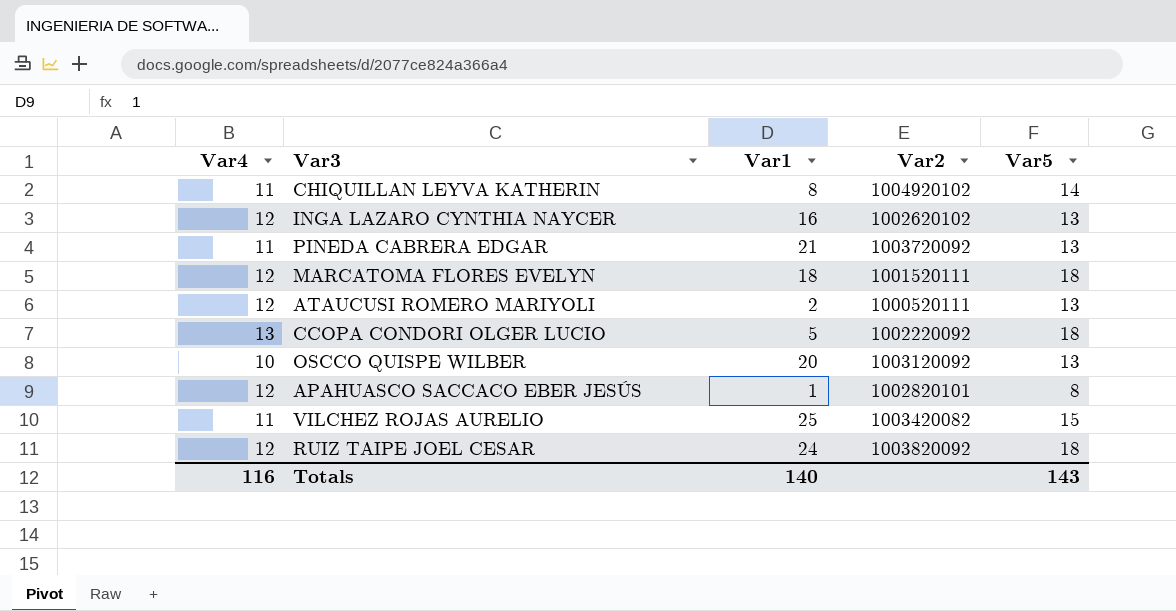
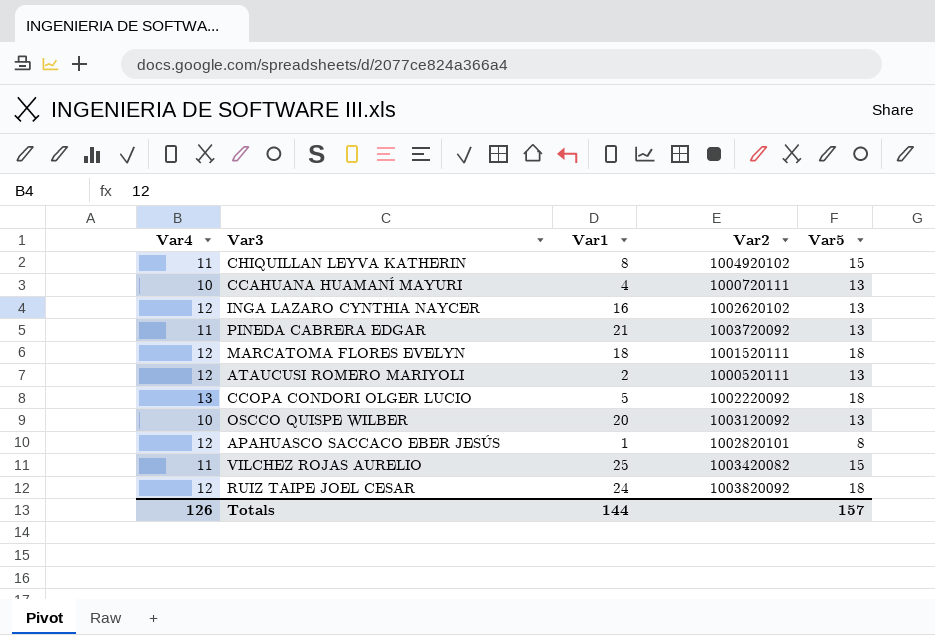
CHIQUILLAN LEYVA KATHERIN | Var5: 14 -> 15
row CCAHUANA HUAMANÍ MAYURI: none -> 10 | 4 | 1000720111 | 13
Totals | Var4: 116 -> 126
Totals | Var1: 140 -> 144
Totals | Var5: 143 -> 157

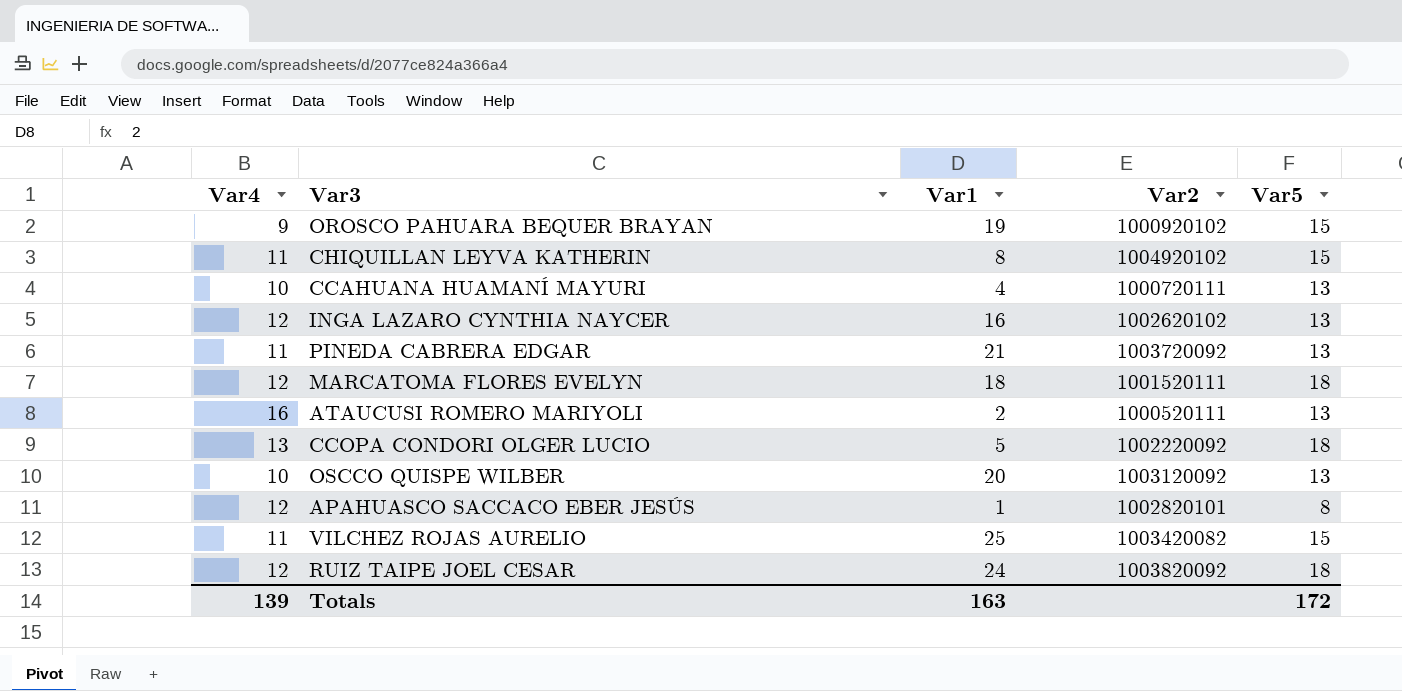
row OROSCO PAHUARA BEQUER BRAYAN: none -> 9 | 19 | 1000920102 | 15
ATAUCUSI ROMERO MARIYOLI | Var4: 12 -> 16
Totals | Var4: 126 -> 139
Totals | Var1: 144 -> 163
Totals | Var5: 157 -> 172

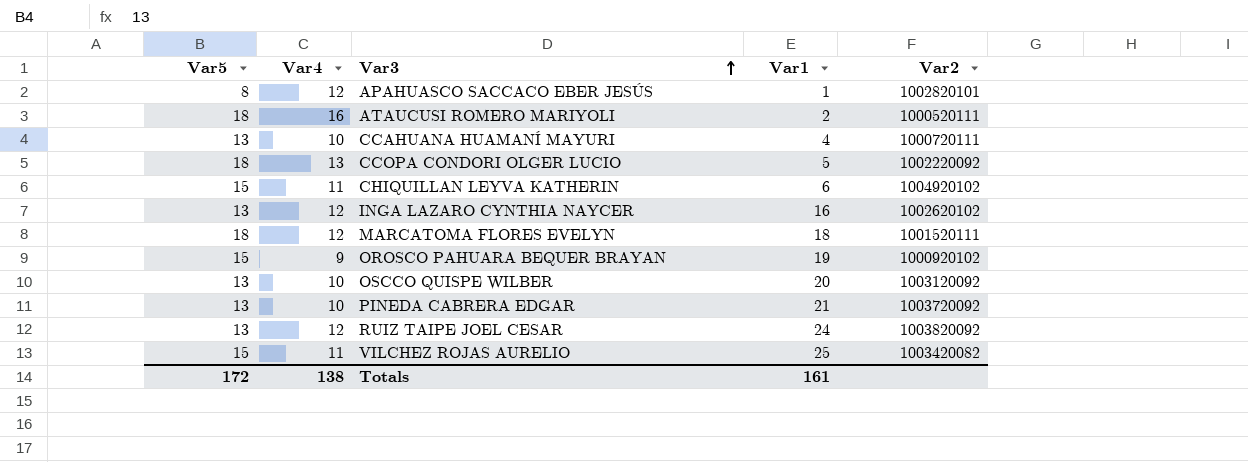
row order: none -> Var3 ascending
column Var5 | position: 5 -> 1
ATAUCUSI ROMERO MARIYOLI | Var5: 13 -> 18
CHIQUILLAN LEYVA KATHERIN | Var1: 8 -> 6
PINEDA CABRERA EDGAR | Var4: 11 -> 10
RUIZ TAIPE JOEL CESAR | Var5: 18 -> 13
Totals | Var4: 139 -> 138
Totals | Var1: 163 -> 161

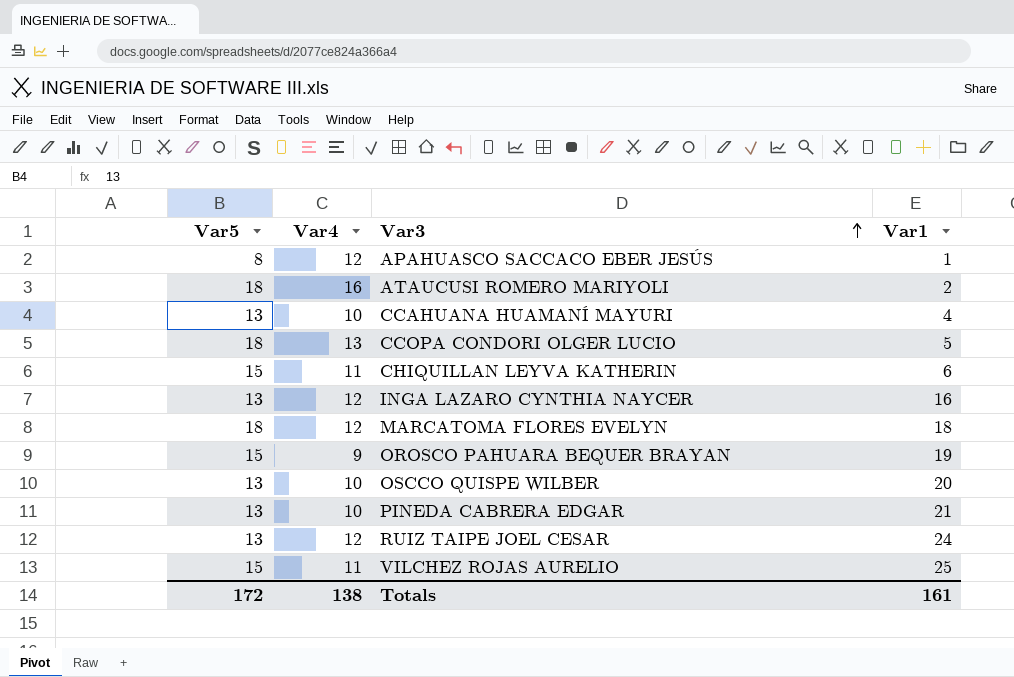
column Var2 | position: 5 -> none

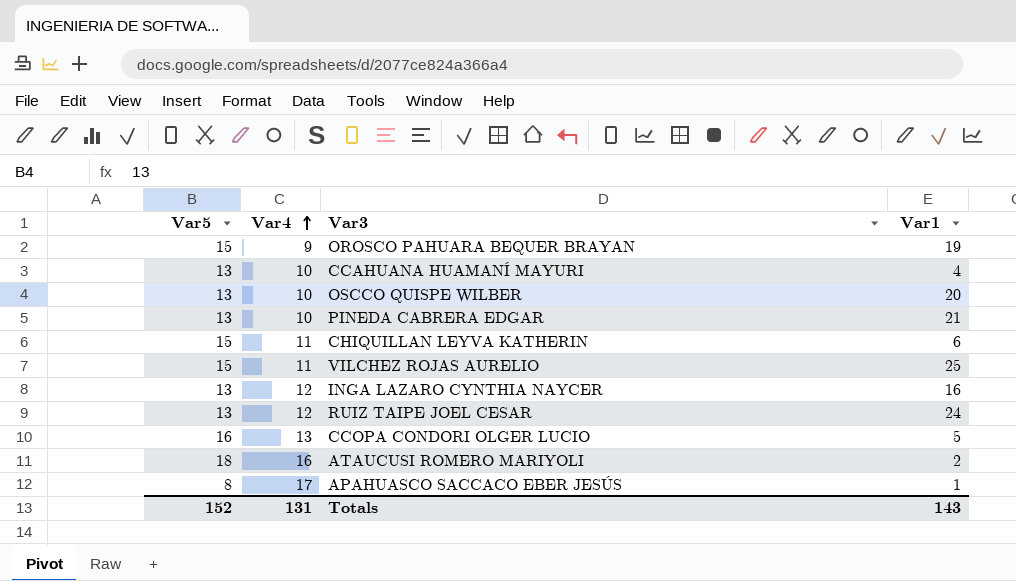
row order: Var3 ascending -> Var4 ascending
row MARCATOMA FLORES EVELYN: 18 | 12 | 18 -> none
CCOPA CONDORI OLGER LUCIO | Var5: 18 -> 16
APAHUASCO SACCACO EBER JESÚS | Var4: 12 -> 17
Totals | Var5: 172 -> 152
Totals | Var4: 138 -> 131
Totals | Var1: 161 -> 143

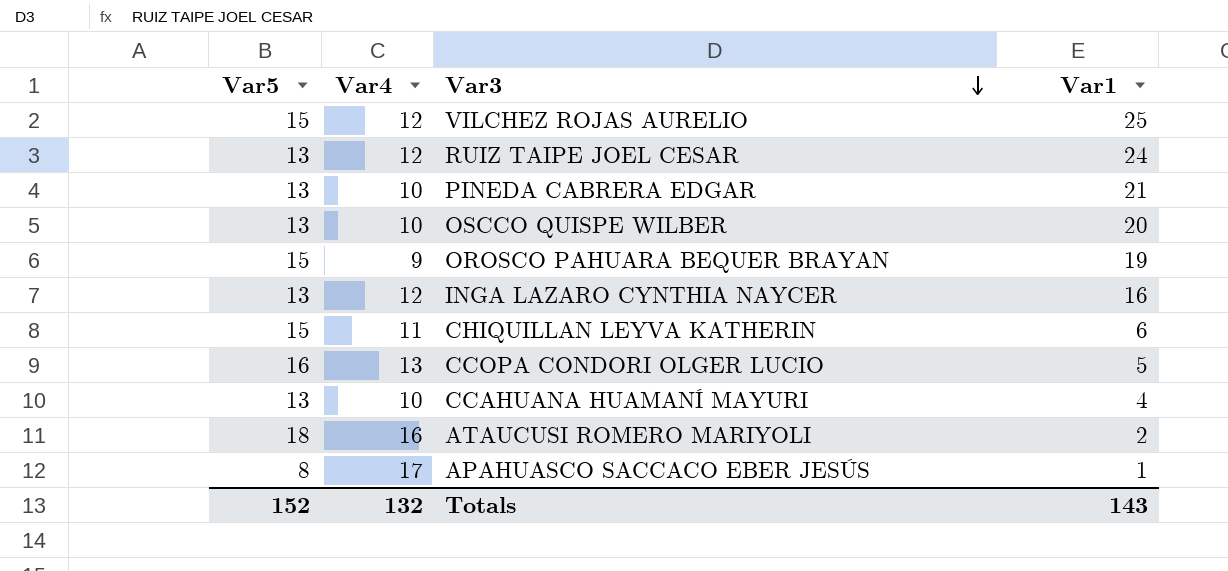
row order: Var4 ascending -> Var3 descending
VILCHEZ ROJAS AURELIO | Var4: 11 -> 12
Totals | Var4: 131 -> 132

